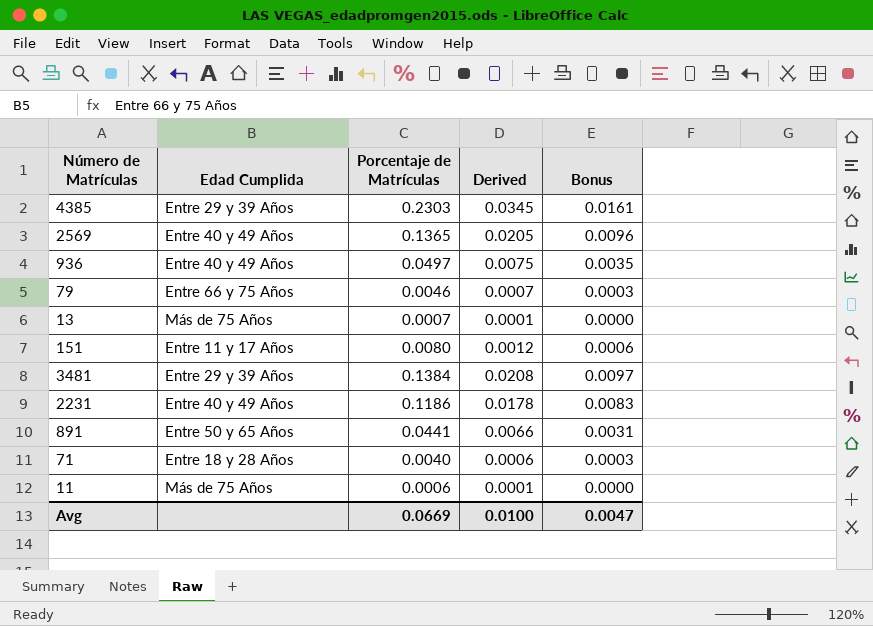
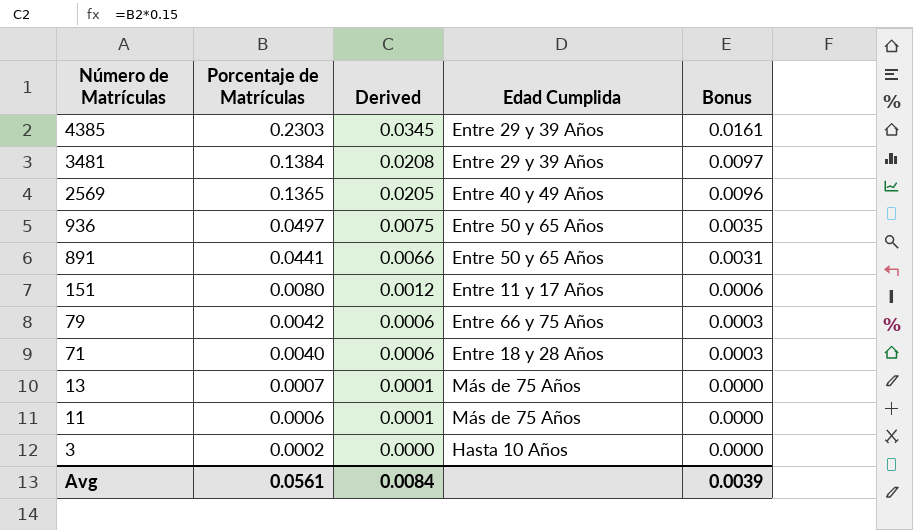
row order: none -> Número de Matrículas descending
column Edad Cumplida | position: 2 -> 4
row 2231: Entre 40 y 49 Años | 0.1186 | 0.0178 | 0.0083 -> none
936 | Edad Cumplida: Entre 40 y 49 Años -> Entre 50 y 65 Años
79 | Porcentaje de Matrículas: 0.0046 -> 0.0042
79 | Derived: 0.0007 -> 0.0006
row 3: none -> 0.0002 | 0.0000 | Hasta 10 Años | 0.0000
Avg | Porcentaje de Matrículas: 0.0669 -> 0.0561
Avg | Derived: 0.0100 -> 0.0084
Avg | Bonus: 0.0047 -> 0.0039

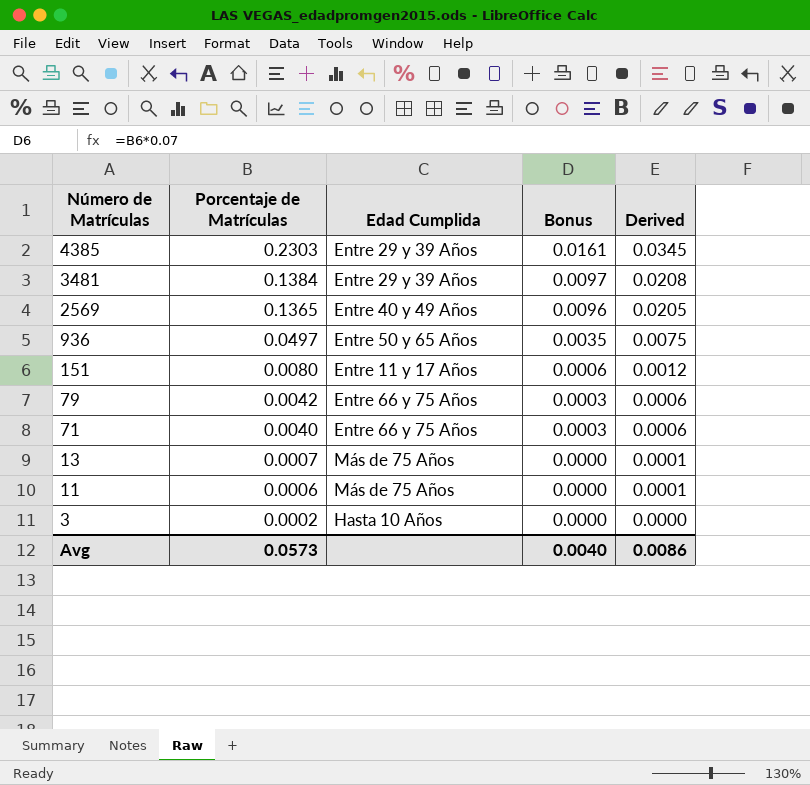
column Derived | position: 3 -> 5
row 891: 0.0441 | 0.0066 | Entre 50 y 65 Años | 0.0031 -> none
71 | Edad Cumplida: Entre 18 y 28 Años -> Entre 66 y 75 Años
Avg | Porcentaje de Matrículas: 0.0561 -> 0.0573
Avg | Bonus: 0.0039 -> 0.0040
Avg | Derived: 0.0084 -> 0.0086

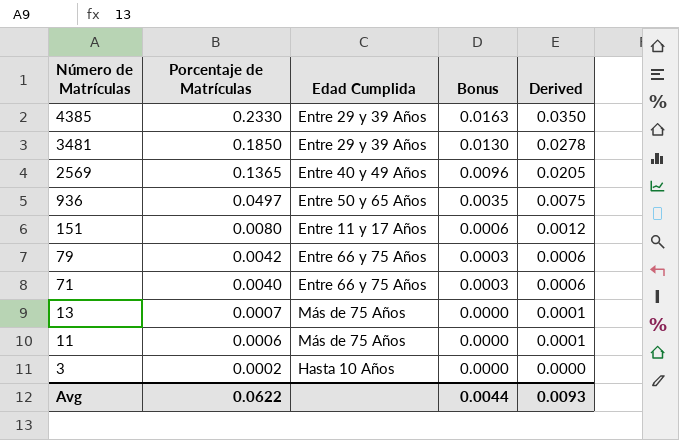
4385 | Porcentaje de Matrículas: 0.2303 -> 0.2330
4385 | Bonus: 0.0161 -> 0.0163
4385 | Derived: 0.0345 -> 0.0350
3481 | Porcentaje de Matrículas: 0.1384 -> 0.1850
3481 | Bonus: 0.0097 -> 0.0130
3481 | Derived: 0.0208 -> 0.0278
Avg | Porcentaje de Matrículas: 0.0573 -> 0.0622
Avg | Bonus: 0.0040 -> 0.0044
Avg | Derived: 0.0086 -> 0.0093

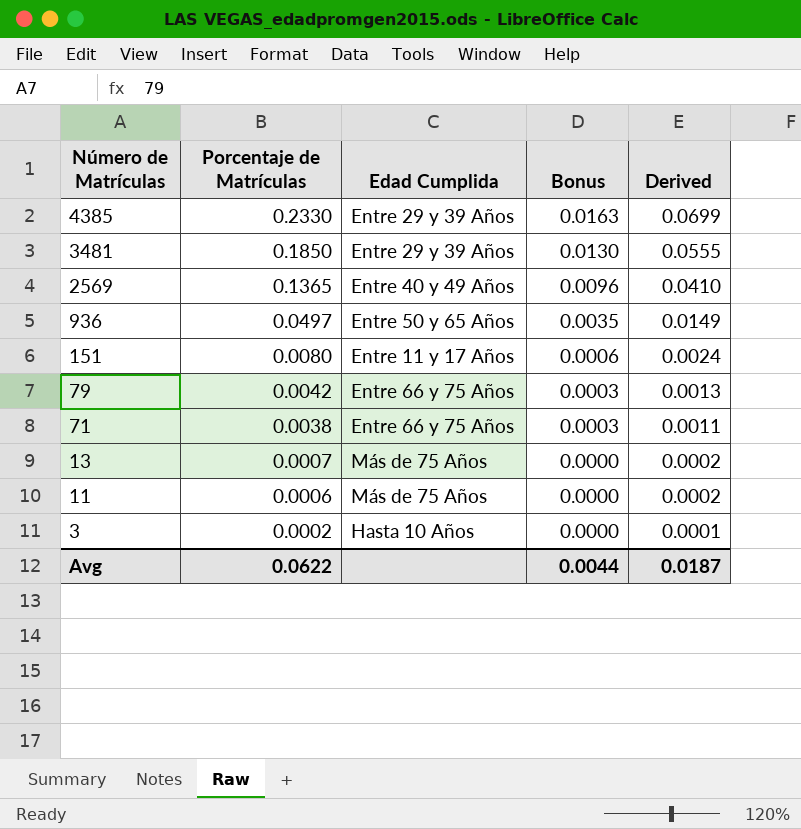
column Derived | formula: [Porcentaje de Matrículas] * 0.15 -> [Porcentaje de Matrículas] * 0.3
71 | Porcentaje de Matrículas: 0.0040 -> 0.0038
Avg | Derived: 0.0093 -> 0.0187

